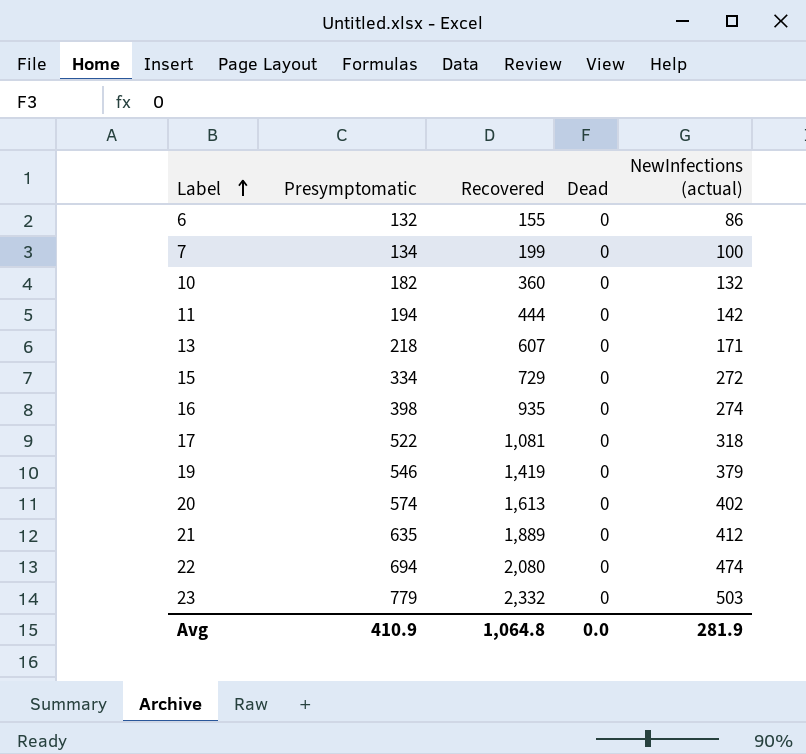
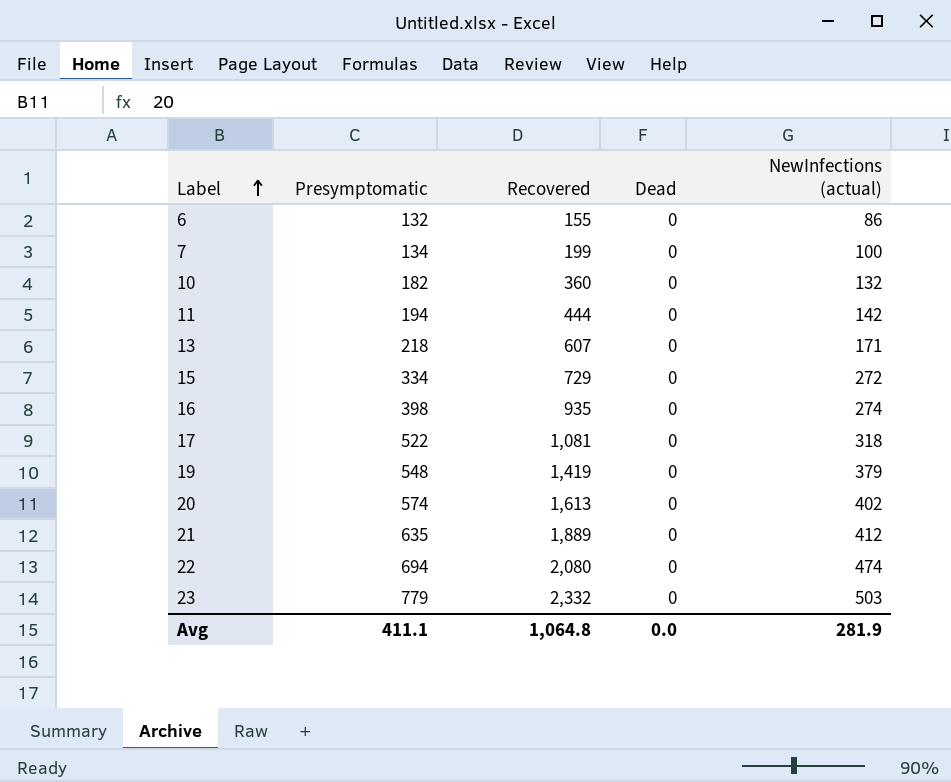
19 | Presymptomatic: 546 -> 548
Avg | Presymptomatic: 410.9 -> 411.1

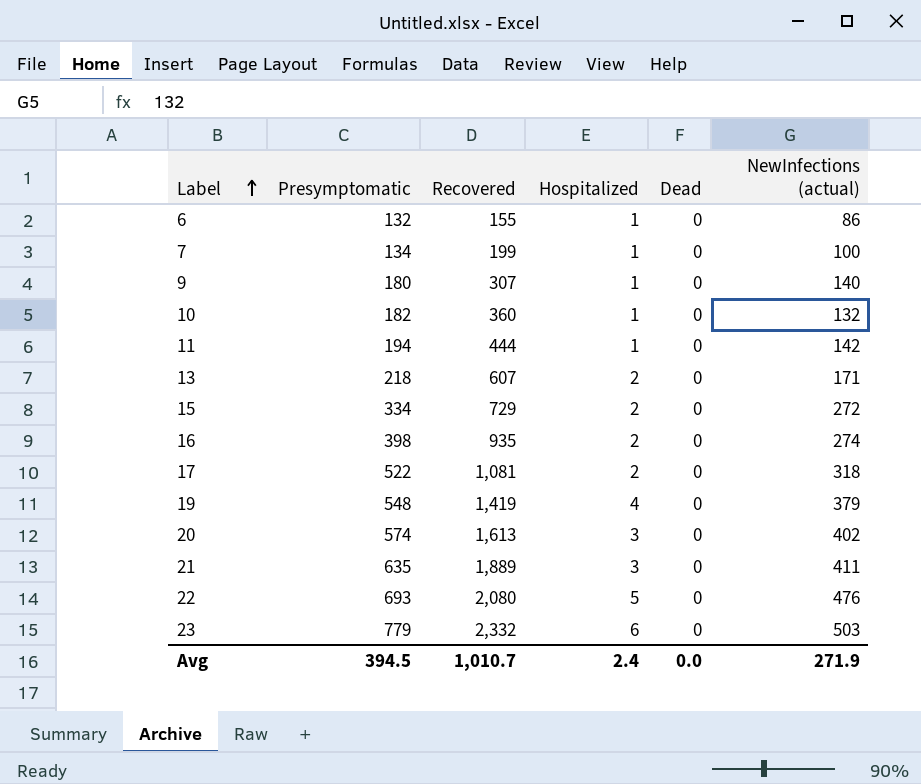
column Hospitalized | position: none -> 4
row 9: none -> 180 | 307 | 1 | 0 | 140
21 | NewInfections (actual): 412 -> 411
22 | Presymptomatic: 694 -> 693
22 | NewInfections (actual): 474 -> 476
Avg | Presymptomatic: 411.1 -> 394.5
Avg | Recovered: 1,064.8 -> 1,010.7
Avg | NewInfections (actual): 281.9 -> 271.9

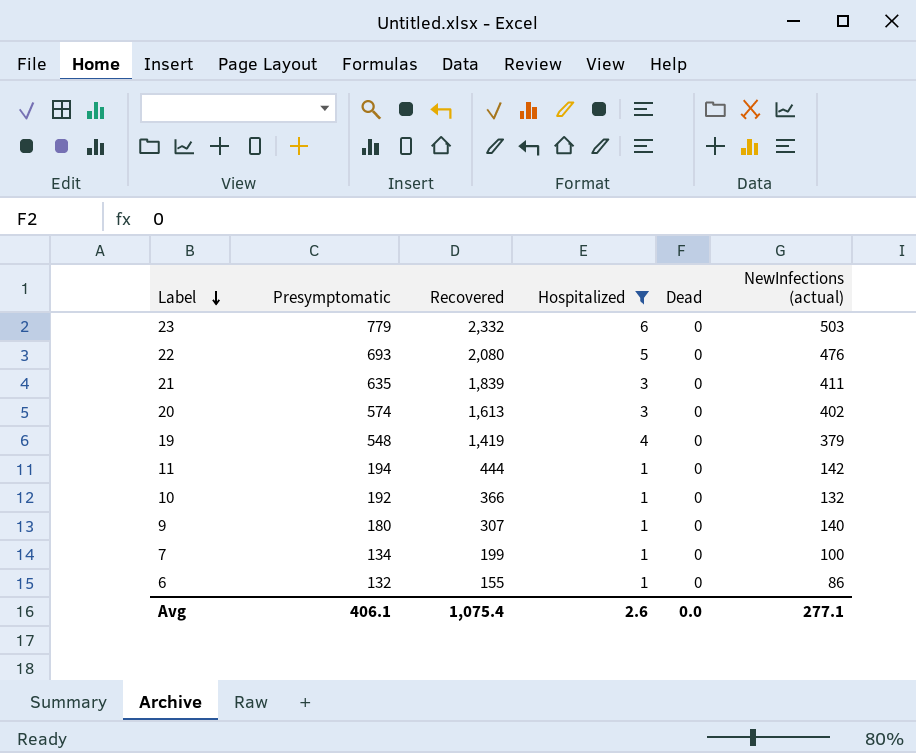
filter: none -> Hospitalized != 2
row order: Label ascending -> Label descending
21 | Recovered: 1,889 -> 1,839
10 | Presymptomatic: 182 -> 192
10 | Recovered: 360 -> 366
Avg | Presymptomatic: 394.5 -> 406.1
Avg | Recovered: 1,010.7 -> 1,075.4
Avg | Hospitalized: 2.4 -> 2.6
Avg | NewInfections (actual): 271.9 -> 277.1

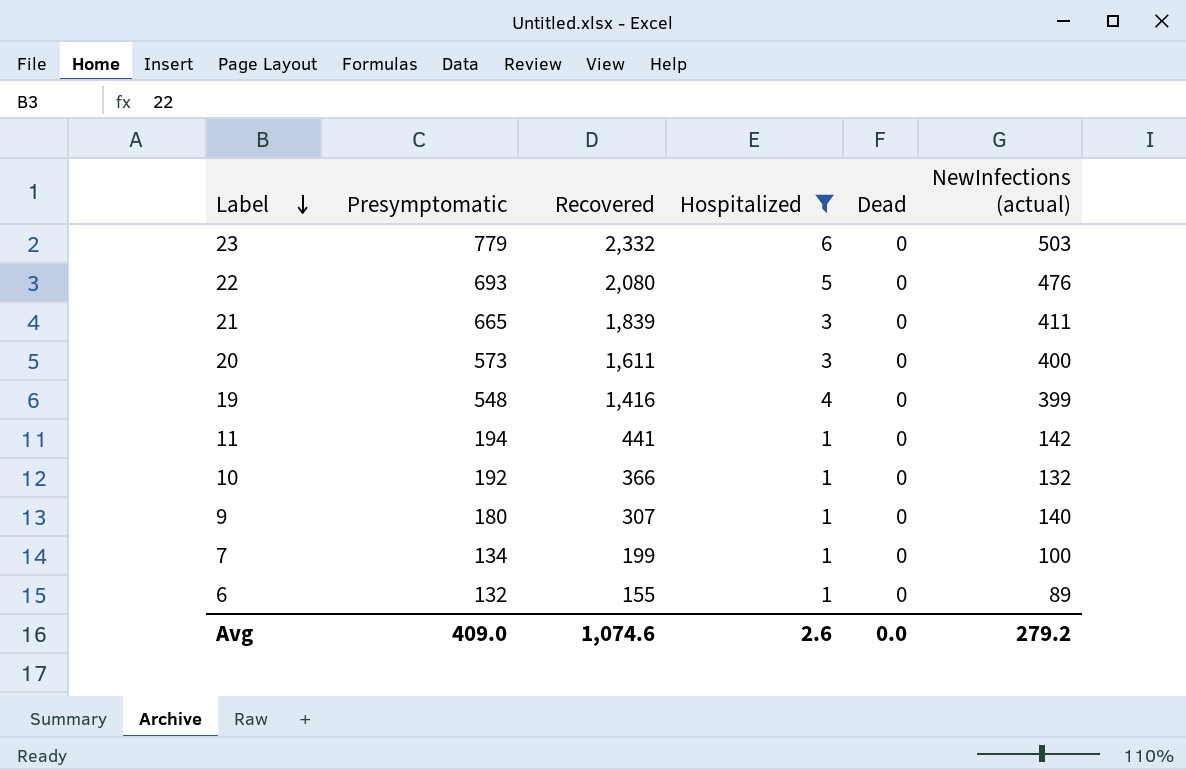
21 | Presymptomatic: 635 -> 665
20 | Presymptomatic: 574 -> 573
20 | Recovered: 1,613 -> 1,611
20 | NewInfections (actual): 402 -> 400
19 | Recovered: 1,419 -> 1,416
19 | NewInfections (actual): 379 -> 399
11 | Recovered: 444 -> 441
6 | NewInfections (actual): 86 -> 89
Avg | Presymptomatic: 406.1 -> 409.0
Avg | Recovered: 1,075.4 -> 1,074.6
Avg | NewInfections (actual): 277.1 -> 279.2

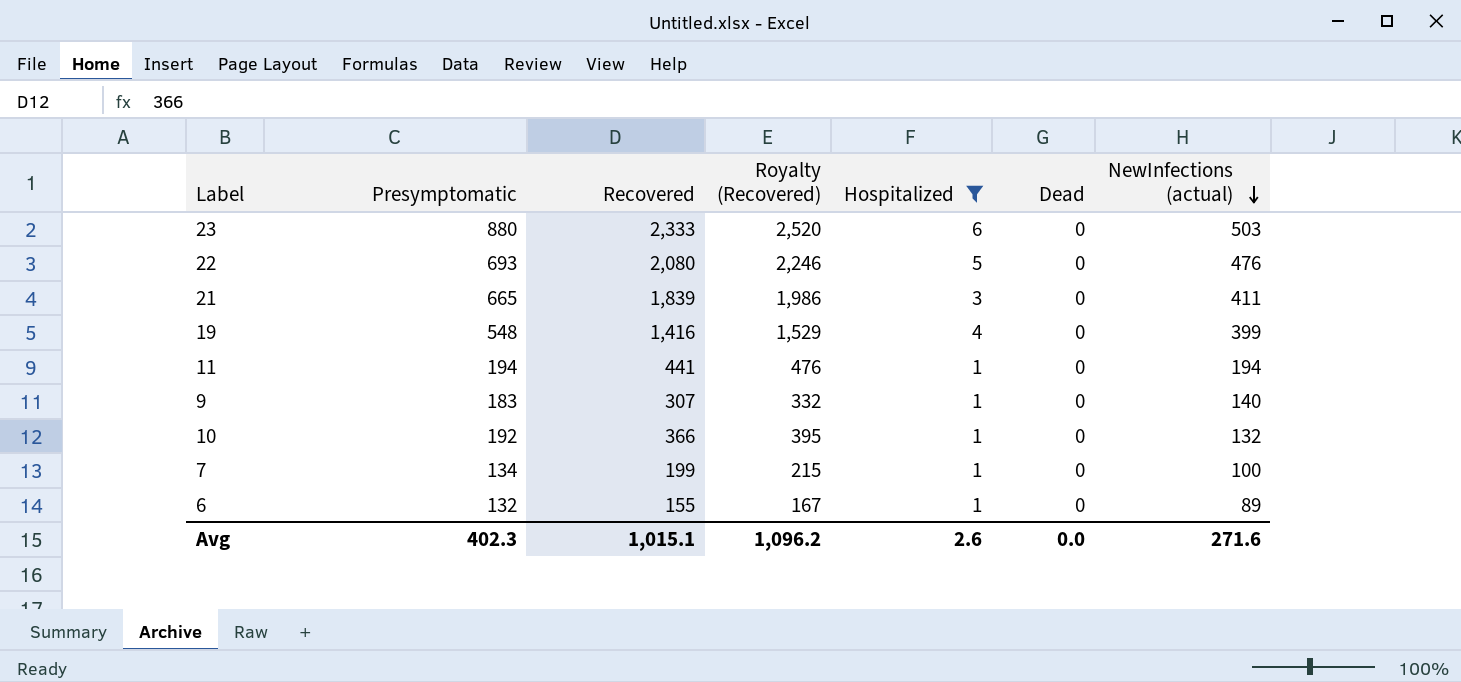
row order: Label descending -> NewInfections (actual) descending
column Royalty (Recovered) | formula: none -> [Recovered] * 1.08
row 20: 573 | 1,611 | 3 | 0 | 400 -> none
23 | Presymptomatic: 779 -> 880
23 | Recovered: 2,332 -> 2,333
11 | NewInfections (actual): 142 -> 194
9 | Presymptomatic: 180 -> 183
Avg | Presymptomatic: 409.0 -> 402.3
Avg | Recovered: 1,074.6 -> 1,015.1
Avg | NewInfections (actual): 279.2 -> 271.6

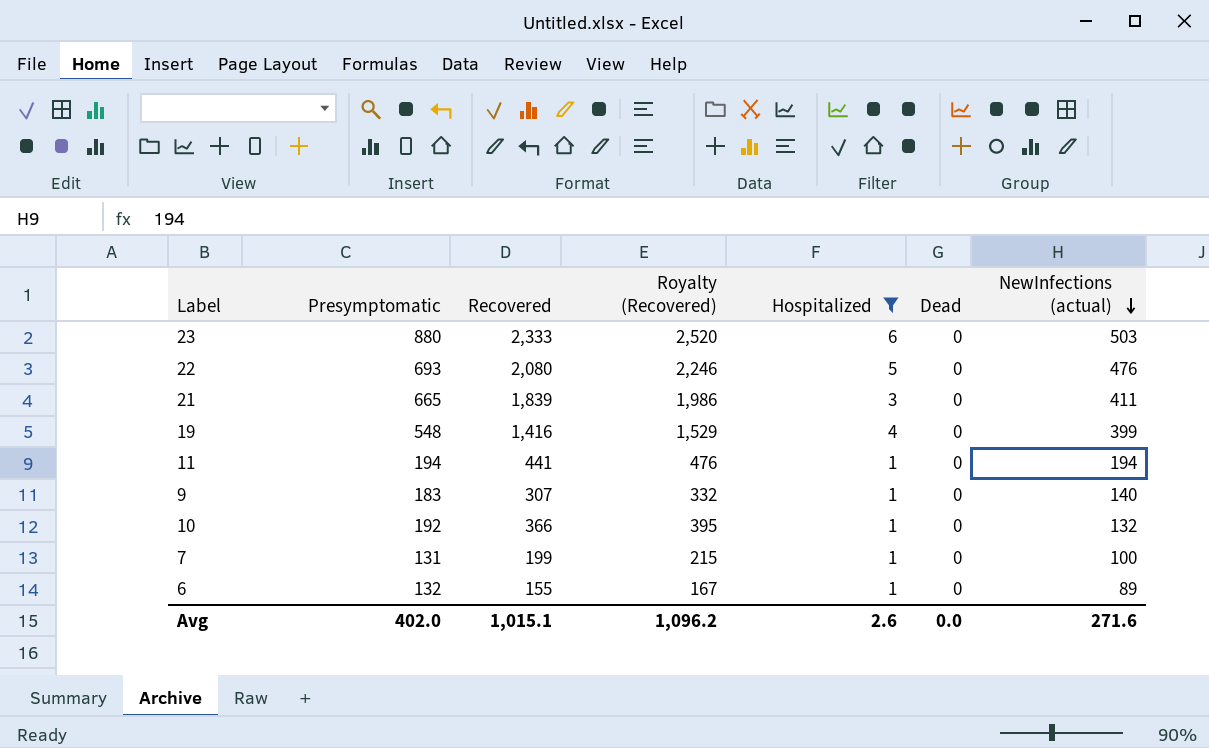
7 | Presymptomatic: 134 -> 131
Avg | Presymptomatic: 402.3 -> 402.0

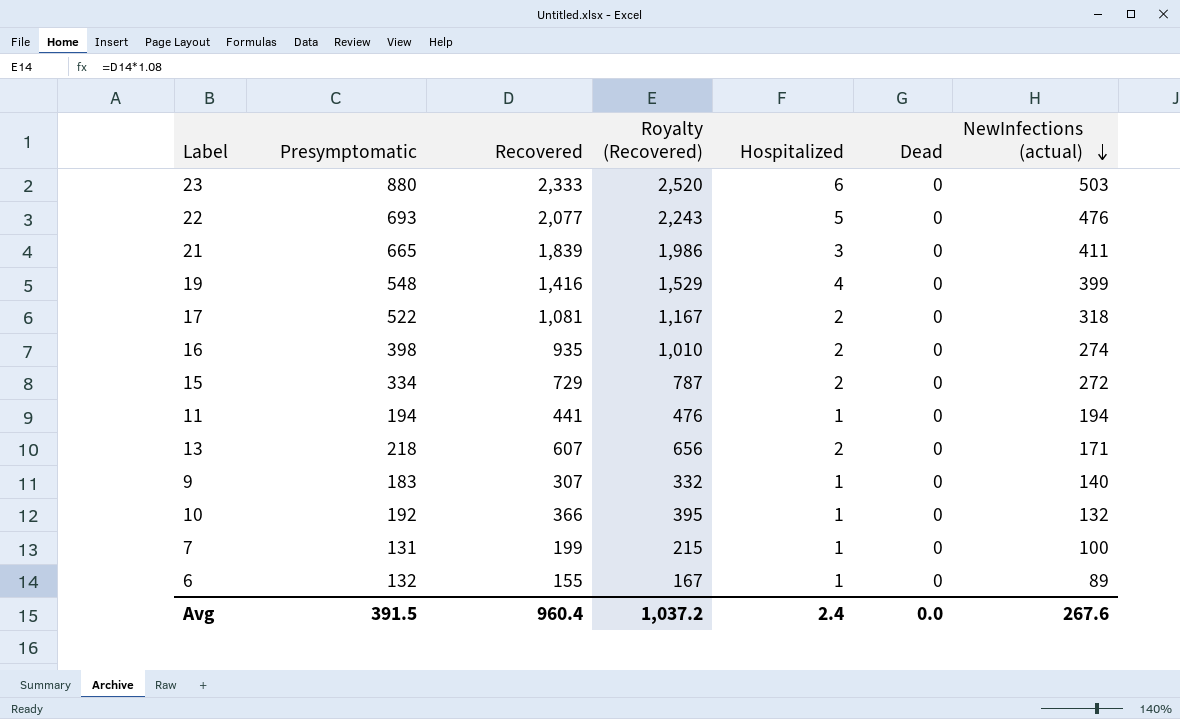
filter: Hospitalized != 2 -> none
22 | Recovered: 2,080 -> 2,077
22 | Royalty (Recovered): 2,246 -> 2,243
Avg | Presymptomatic: 402.0 -> 391.5
Avg | Recovered: 1,015.1 -> 960.4
Avg | Royalty (Recovered): 1,096.2 -> 1,037.2
Avg | Hospitalized: 2.6 -> 2.4
Avg | NewInfections (actual): 271.6 -> 267.6

